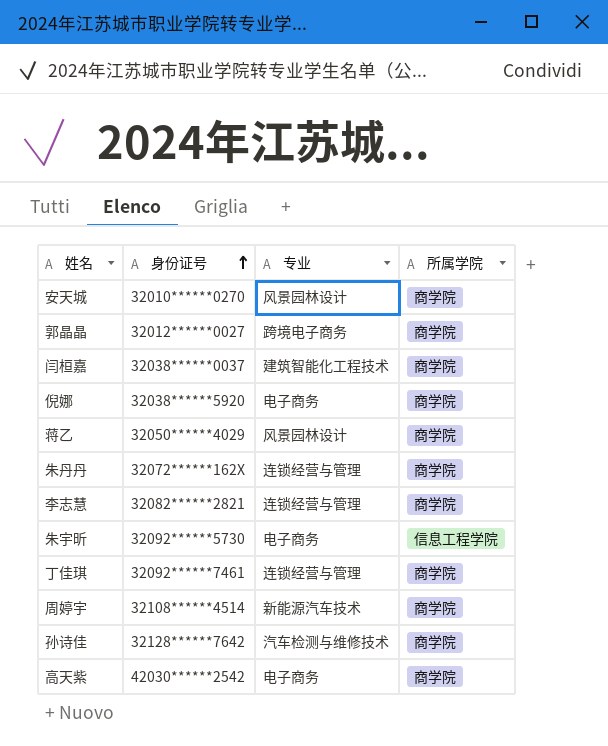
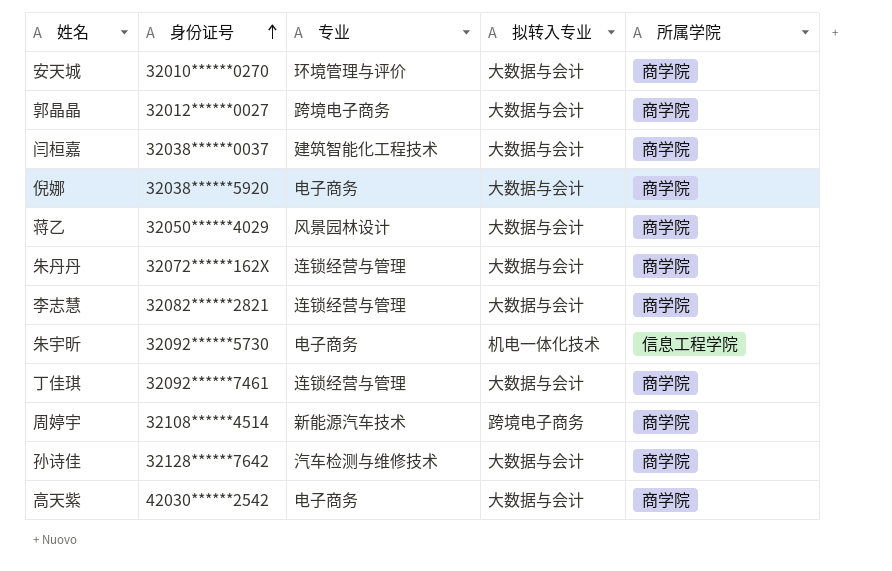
column 拟转入专业 | position: none -> 4
安天城 | 专业: 风景园林设计 -> 环境管理与评价

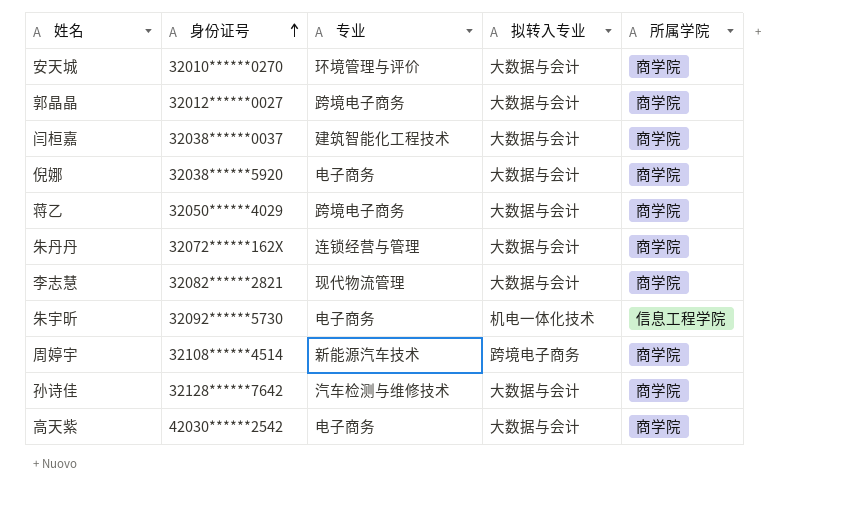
row 丁佳琪: 32092******7461 | 连锁经营与管理 | 大数据与会计 | 商学院 -> none
蒋乙 | 专业: 风景园林设计 -> 跨境电子商务
李志慧 | 专业: 连锁经营与管理 -> 现代物流管理

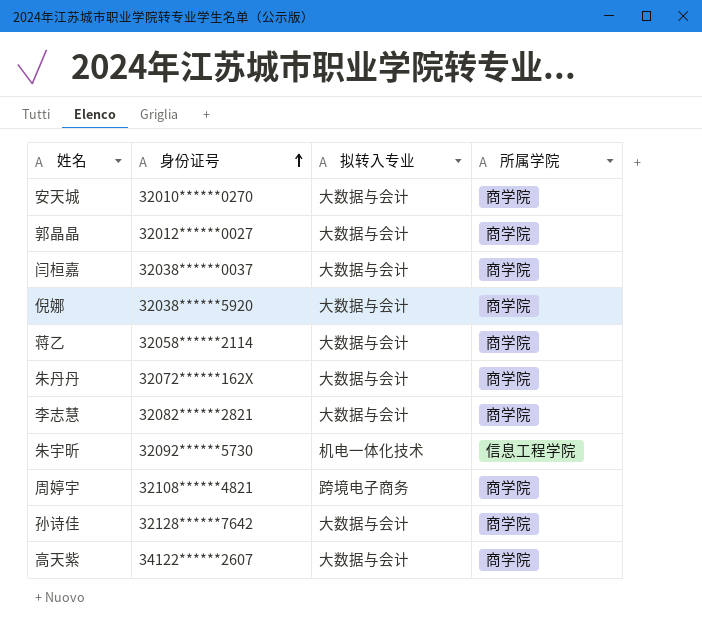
column 专业 | position: 3 -> none
蒋乙 | 身份证号: 32050******4029 -> 32058******2114
周婷宇 | 身份证号: 32108******4514 -> 32108******4821
高天紫 | 身份证号: 42030******2542 -> 34122******2607

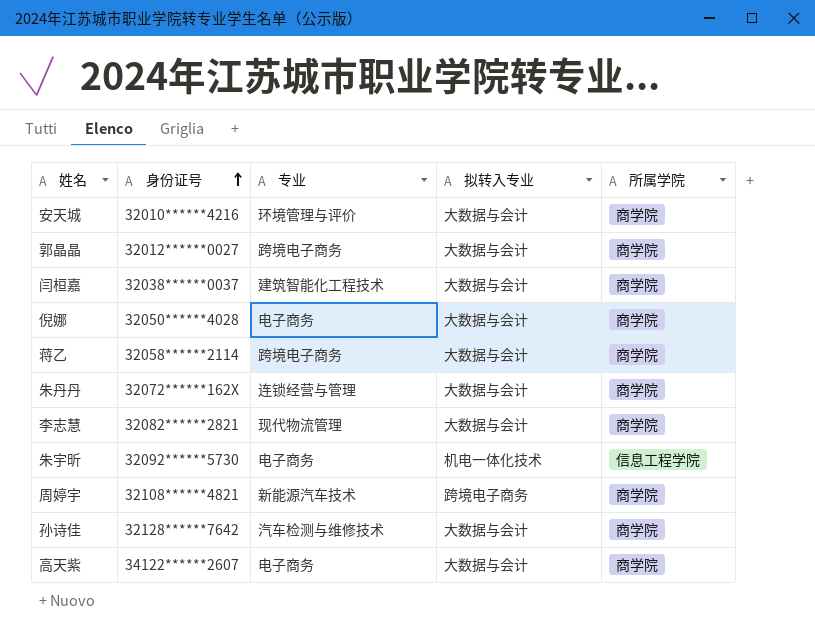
column 专业 | position: none -> 3
安天城 | 身份证号: 32010******0270 -> 32010******4216
倪娜 | 身份证号: 32038******5920 -> 32050******4028

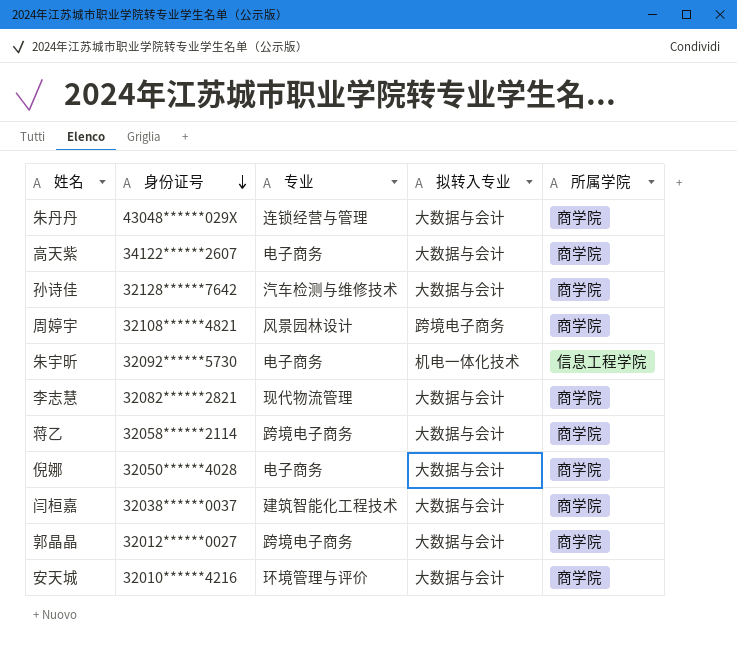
row order: 身份证号 ascending -> 身份证号 descending
朱丹丹 | 身份证号: 32072******162X -> 43048******029X
周婷宇 | 专业: 新能源汽车技术 -> 风景园林设计

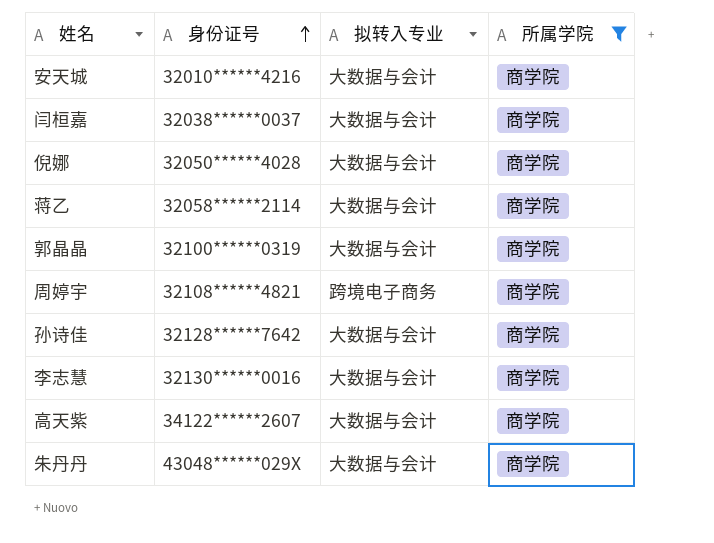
filter: none -> 所属学院 = 商学院
row order: 身份证号 descending -> 身份证号 ascending
column 专业 | position: 3 -> none
郭晶晶 | 身份证号: 32012******0027 -> 32100******0319
李志慧 | 身份证号: 32082******2821 -> 32130******0016

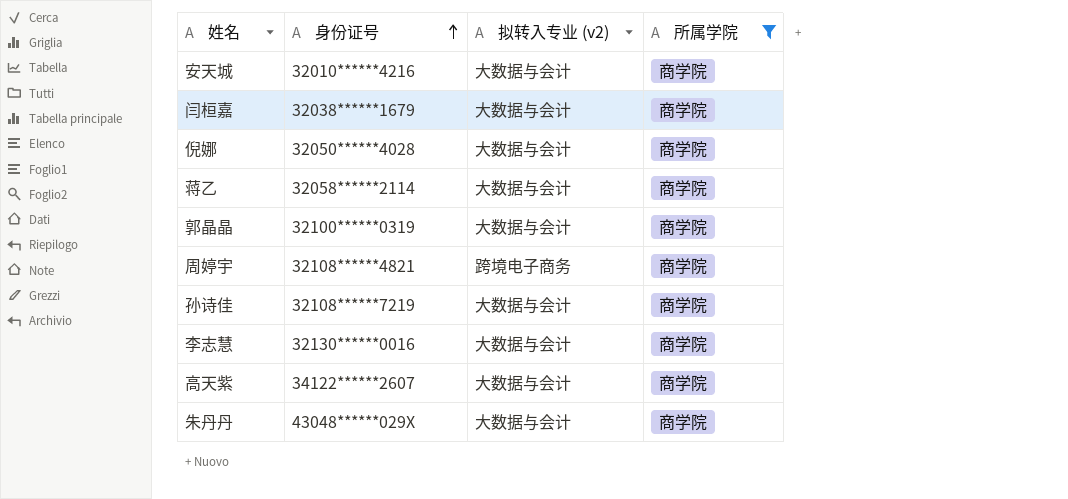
column name: 拟转入专业 -> 拟转入专业 (v2)
闫桓嘉 | 身份证号: 32038******0037 -> 32038******1679
孙诗佳 | 身份证号: 32128******7642 -> 32108******7219

